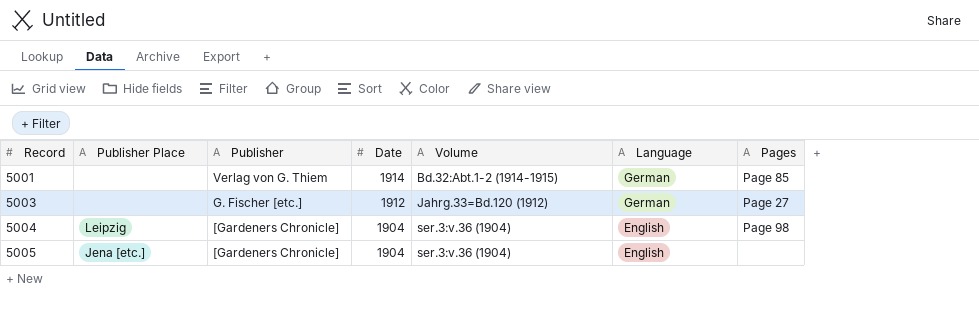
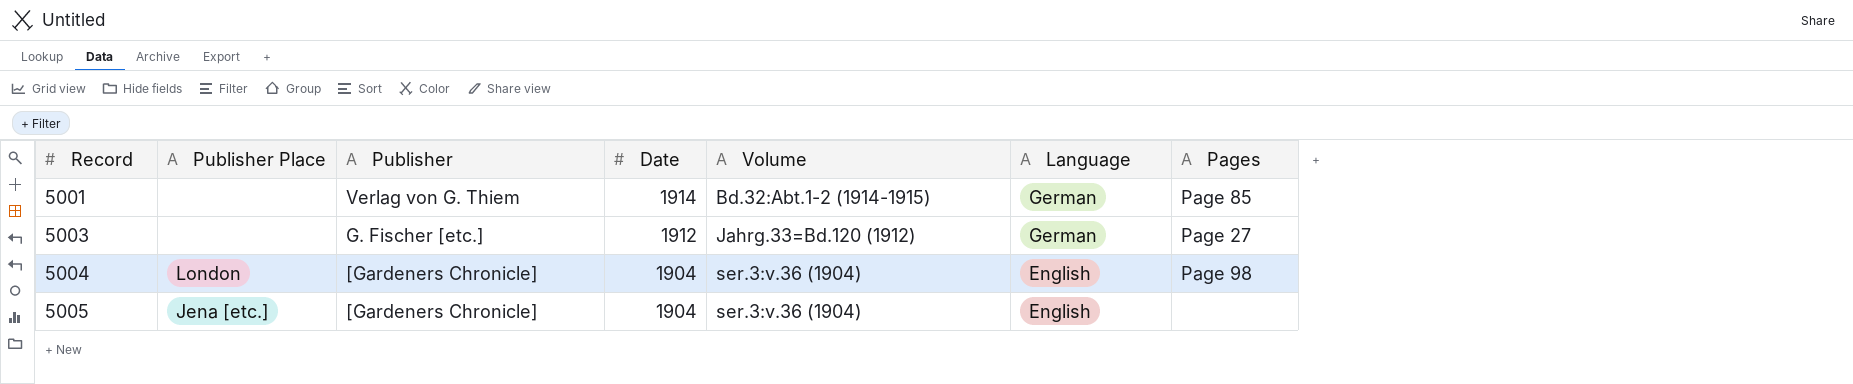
5004 | Publisher Place: Leipzig -> London

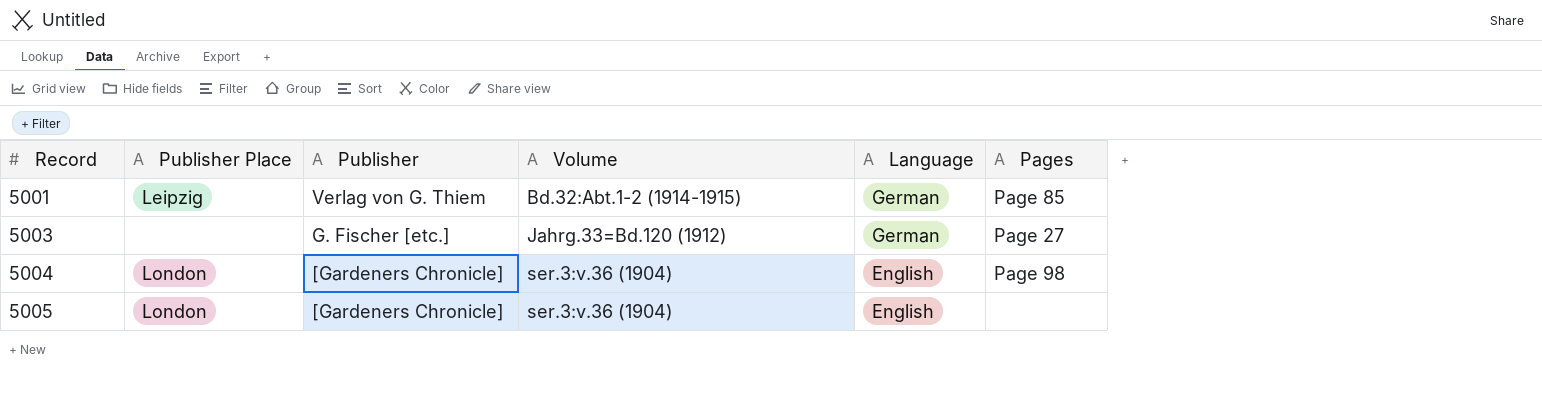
column Date | position: 4 -> none
5001 | Publisher Place: none -> Leipzig
5005 | Publisher Place: Jena [etc.] -> London

